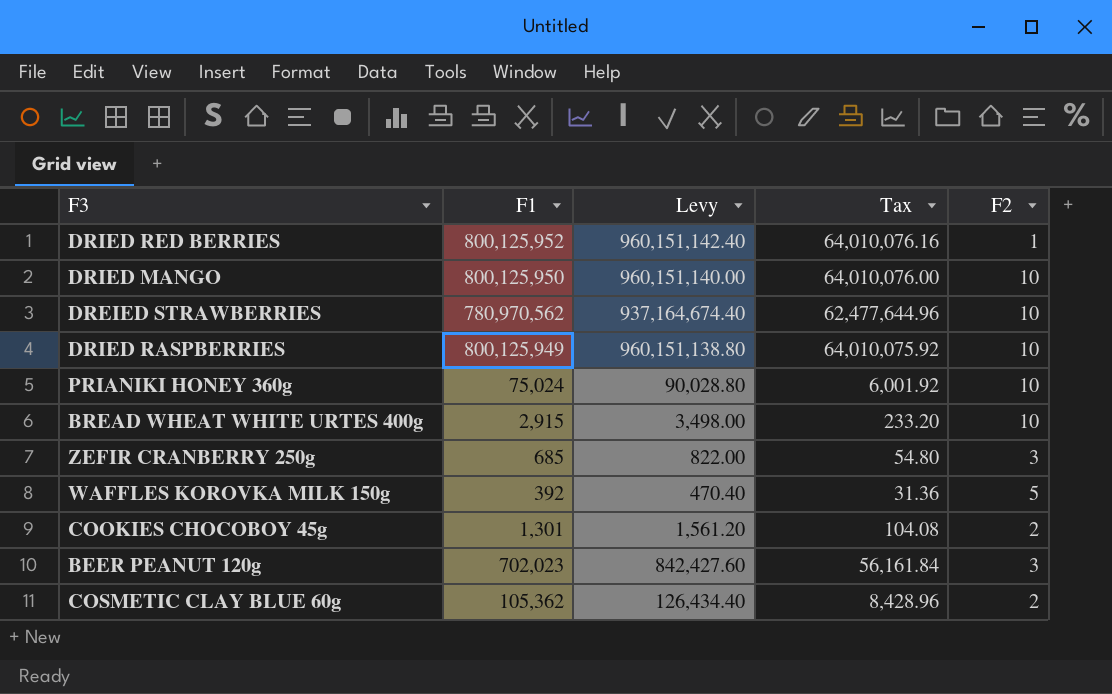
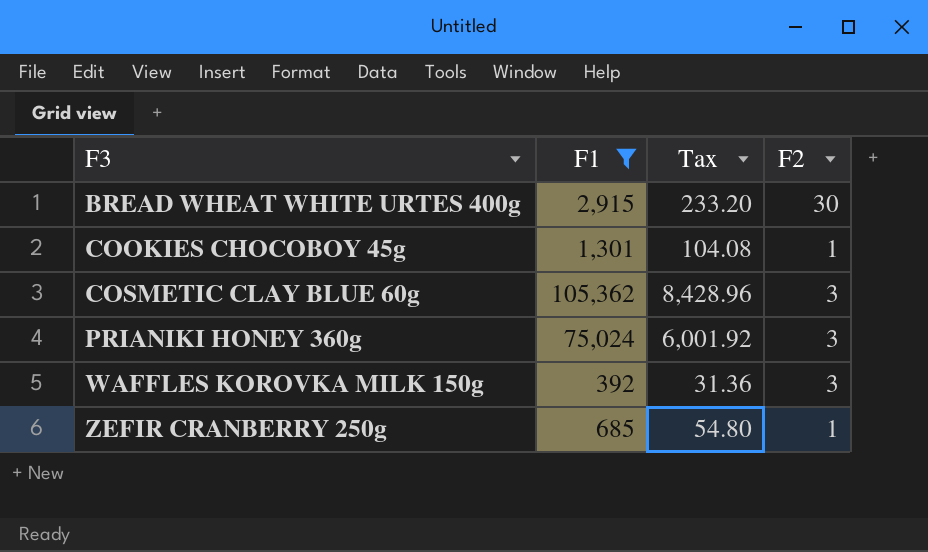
filter: none -> F1 <= 105,362
row order: none -> F3 ascending
column Levy | formula: [F1] * 1.2 -> none
BREAD WHEAT WHITE URTES 400g | F2: 10 -> 30
COOKIES CHOCOBOY 45g | F2: 2 -> 1
COSMETIC CLAY BLUE 60g | F2: 2 -> 3
PRIANIKI HONEY 360g | F2: 10 -> 3
WAFFLES KOROVKA MILK 150g | F2: 5 -> 3
ZEFIR CRANBERRY 250g | F2: 3 -> 1

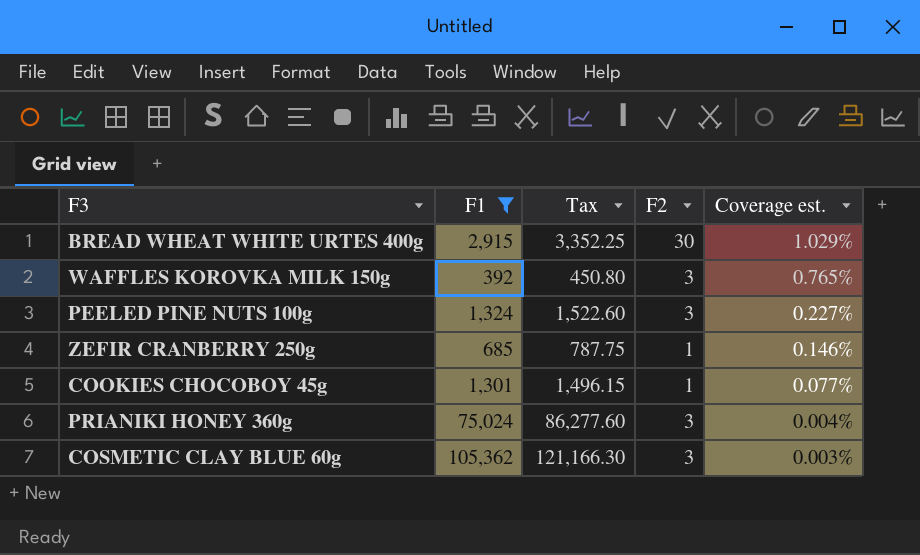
row order: F3 ascending -> Coverage est. descending
column Tax | formula: [F1] * 0.08 -> [F1] * 1.15
column Coverage est. | formula: none -> [F2] / [F1]
row PEELED PINE NUTS 100g: none -> 1,324 | 1,522.60 | 3 | 0.227%

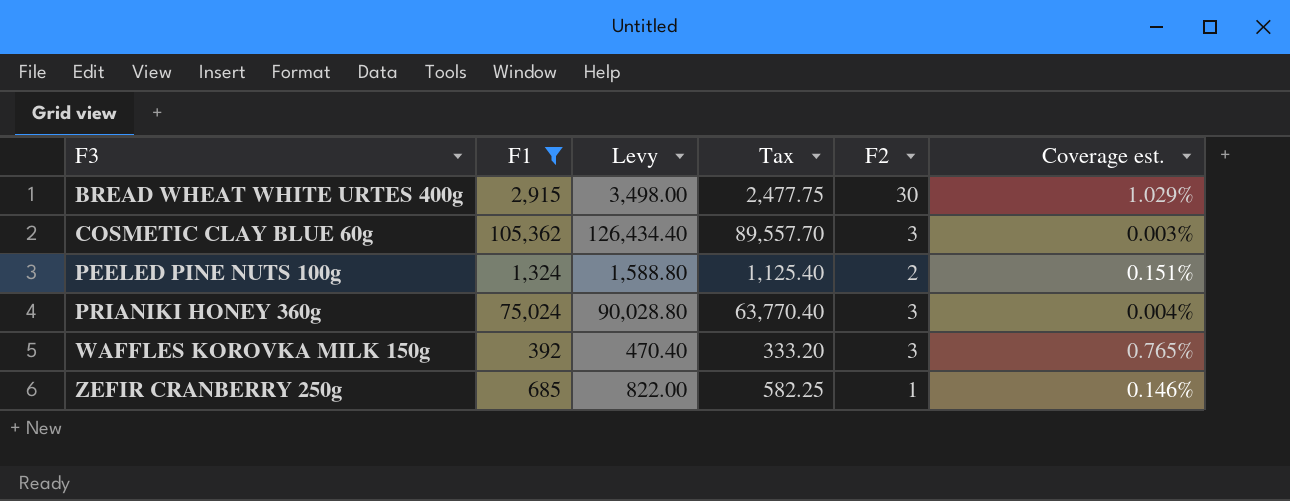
row order: Coverage est. descending -> F3 ascending
column Levy | formula: none -> [F1] * 1.2
column Tax | formula: [F1] * 1.15 -> [F1] * 0.85
row COOKIES CHOCOBOY 45g: 1,301 | 1,496.15 | 1 | 0.077% -> none
PEELED PINE NUTS 100g | F2: 3 -> 2
PEELED PINE NUTS 100g | Coverage est.: 0.227% -> 0.151%

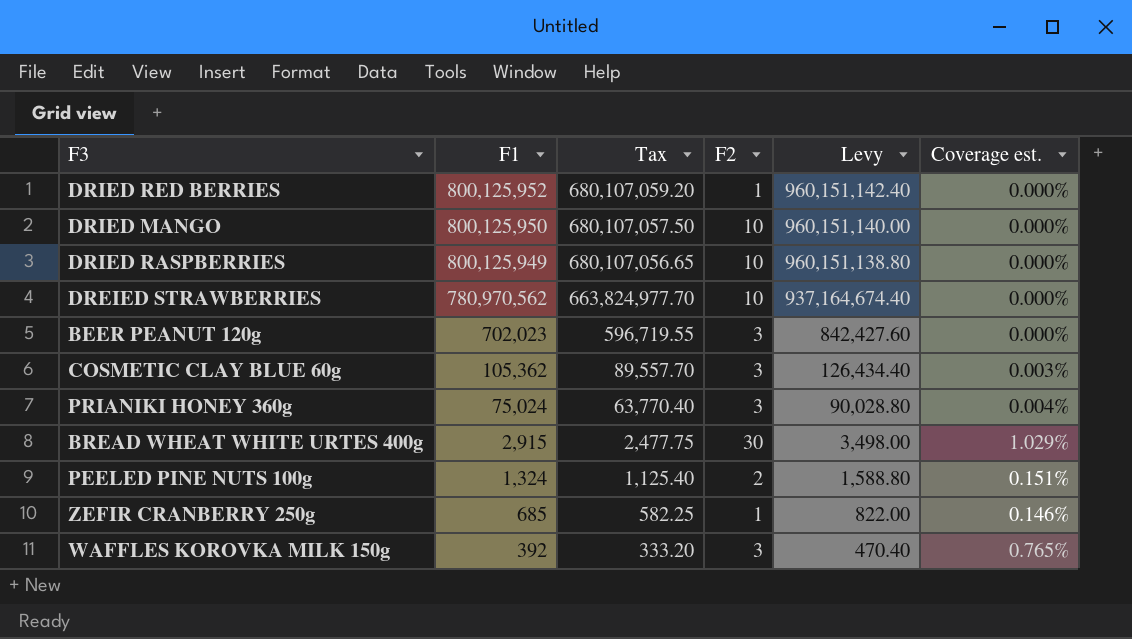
filter: F1 <= 105,362 -> none
row order: F3 ascending -> F1 descending
column Levy | position: 3 -> 5

